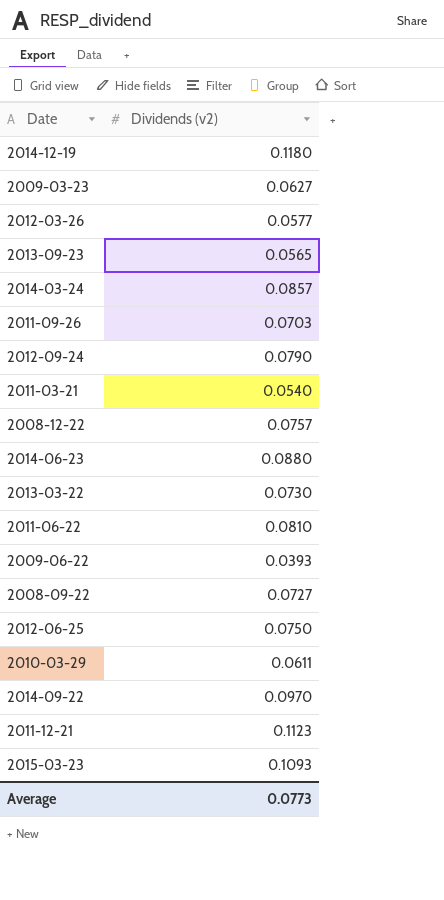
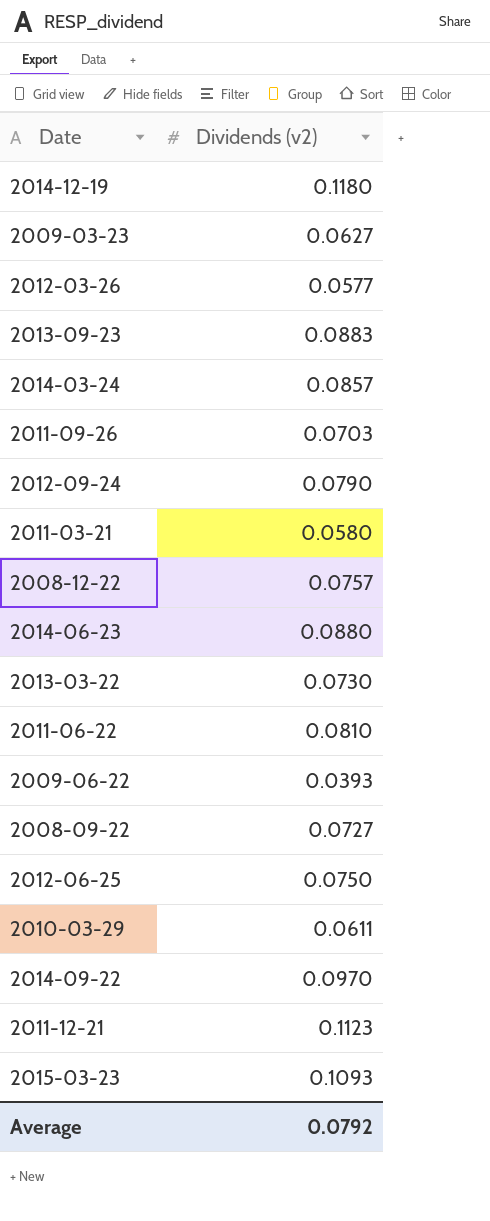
2013-09-23 | Dividends (v2): 0.0565 -> 0.0883
2011-03-21 | Dividends (v2): 0.0540 -> 0.0580
Average | Dividends (v2): 0.0773 -> 0.0792

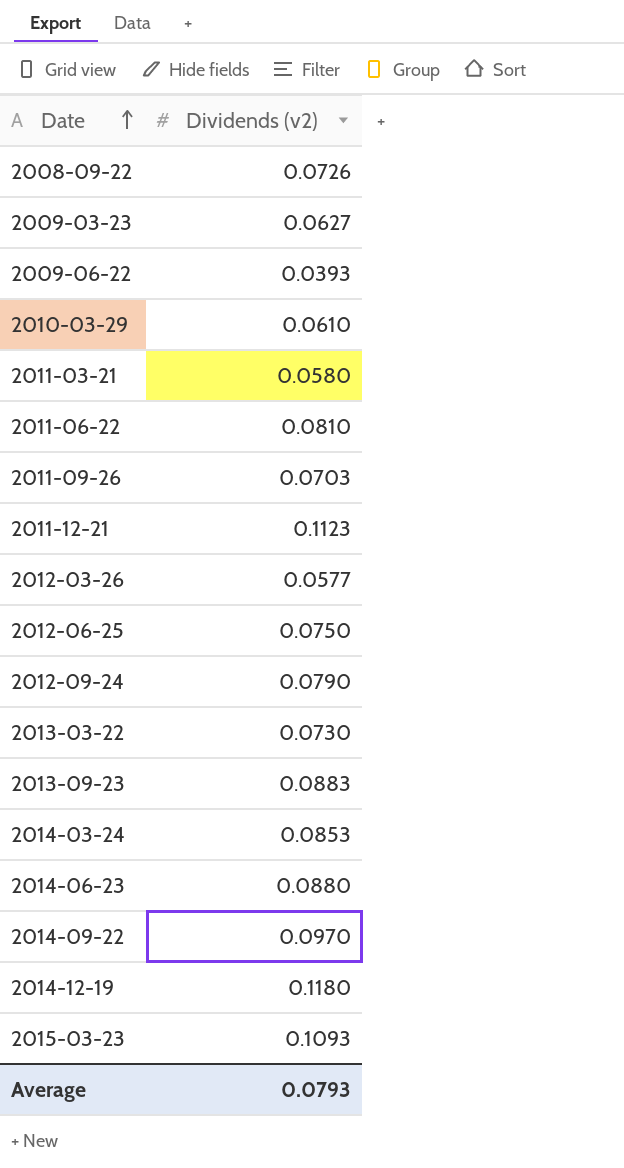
row order: none -> Date ascending
row 2008-12-22: 0.0757 -> none
2008-09-22 | Dividends (v2): 0.0727 -> 0.0726
2010-03-29 | Dividends (v2): 0.0611 -> 0.0610
2014-03-24 | Dividends (v2): 0.0857 -> 0.0853
Average | Dividends (v2): 0.0792 -> 0.0793

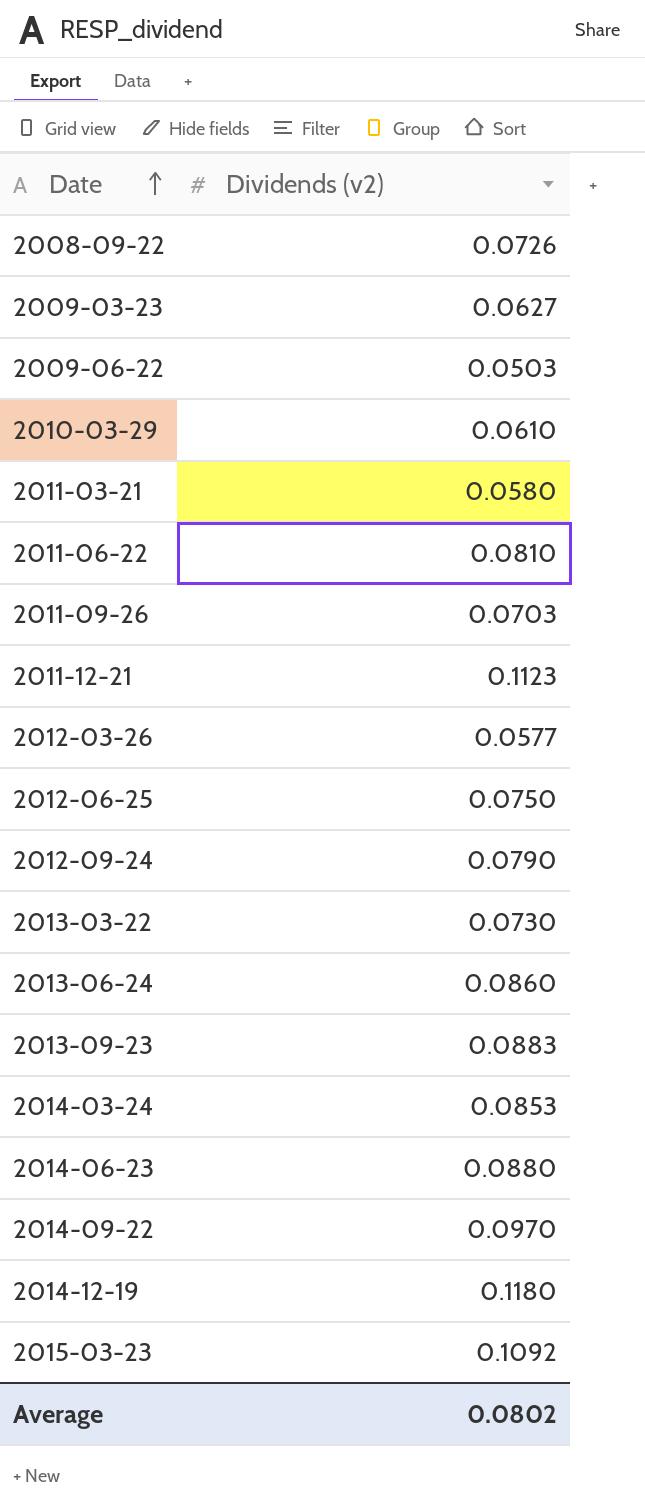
2009-06-22 | Dividends (v2): 0.0393 -> 0.0503
row 2013-06-24: none -> 0.0860
2015-03-23 | Dividends (v2): 0.1093 -> 0.1092
Average | Dividends (v2): 0.0793 -> 0.0802

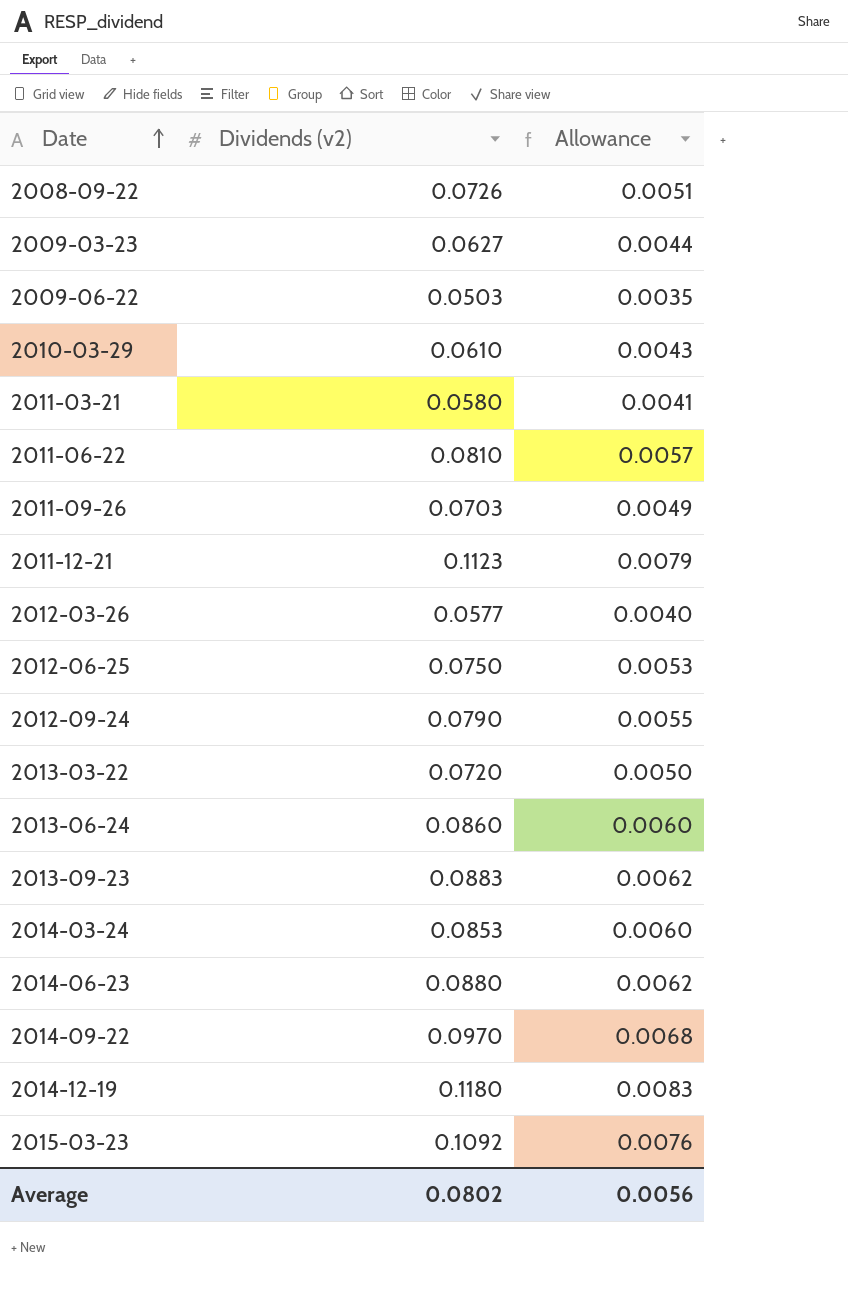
column Allowance | formula: none -> [Dividends (v2)] * 0.07
2013-03-22 | Dividends (v2): 0.0730 -> 0.0720

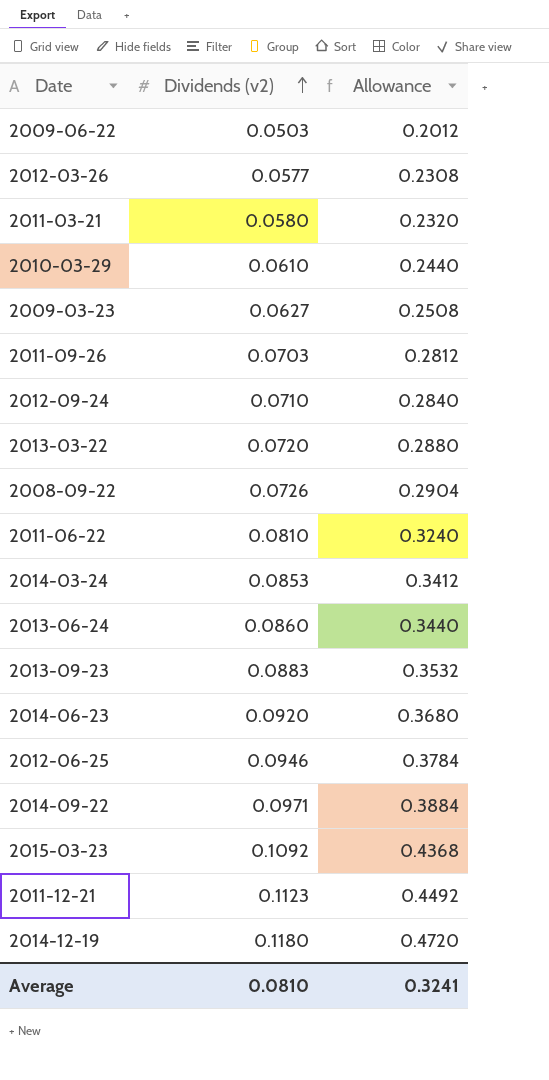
row order: Date ascending -> Dividends (v2) ascending
column Allowance | formula: [Dividends (v2)] * 0.07 -> [Dividends (v2)] * 4
2012-09-24 | Dividends (v2): 0.0790 -> 0.0710
2014-06-23 | Dividends (v2): 0.0880 -> 0.0920
2012-06-25 | Dividends (v2): 0.0750 -> 0.0946
2014-09-22 | Dividends (v2): 0.0970 -> 0.0971
Average | Dividends (v2): 0.0802 -> 0.0810
Average | Allowance: 0.0056 -> 0.3241

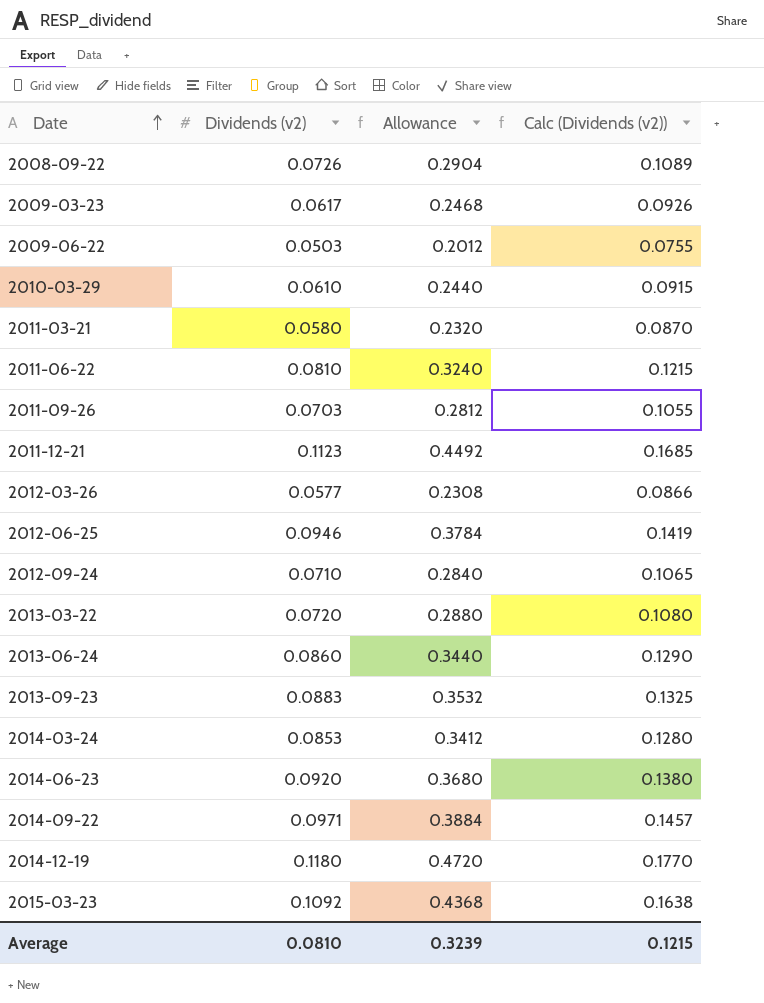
row order: Dividends (v2) ascending -> Date ascending
column Calc (Dividends (v2)) | formula: none -> [Dividends (v2)] * 1.5
2009-03-23 | Dividends (v2): 0.0627 -> 0.0617
2009-03-23 | Allowance: 0.2508 -> 0.2468
Average | Allowance: 0.3241 -> 0.3239

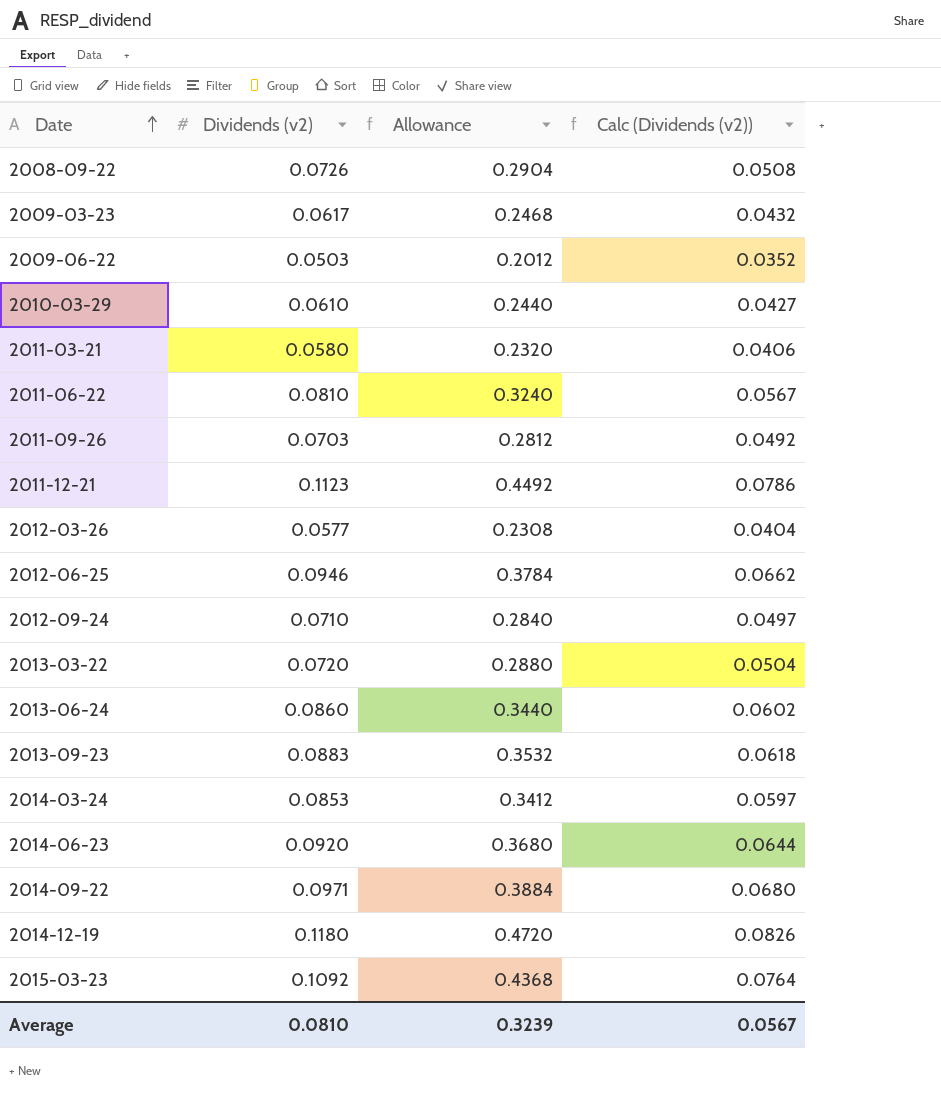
column Calc (Dividends (v2)) | formula: [Dividends (v2)] * 1.5 -> [Dividends (v2)] * 0.7
Average | Calc (Dividends (v2)): 0.1215 -> 0.0567

